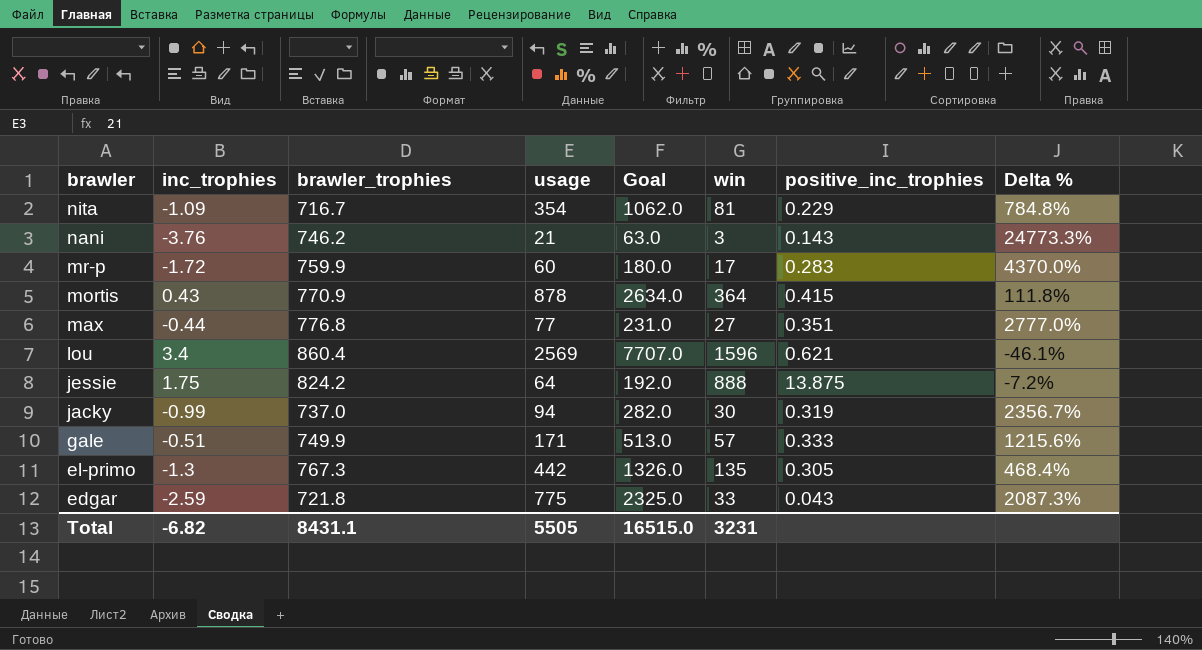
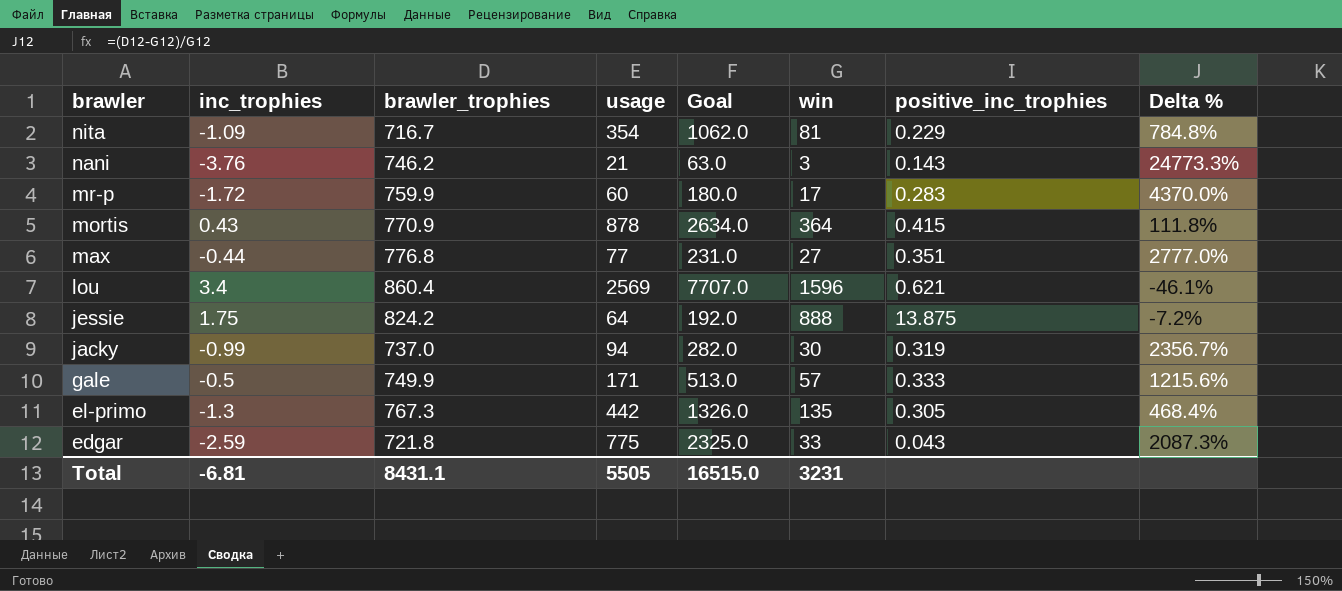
gale | inc_trophies: -0.51 -> -0.5
Total | inc_trophies: -6.82 -> -6.81

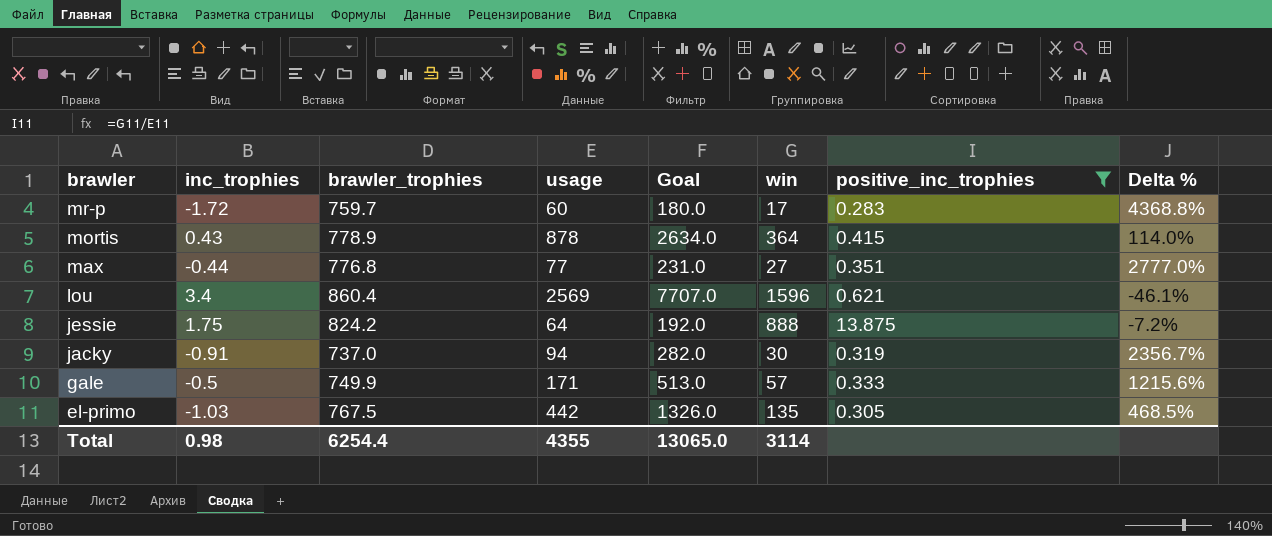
filter: none -> positive_inc_trophies >= 0.283
mr-p | brawler_trophies: 759.9 -> 759.7
mr-p | Delta %: 4370.0% -> 4368.8%
mortis | brawler_trophies: 770.9 -> 778.9
mortis | Delta %: 111.8% -> 114.0%
jacky | inc_trophies: -0.99 -> -0.91
el-primo | inc_trophies: -1.3 -> -1.03
el-primo | brawler_trophies: 767.3 -> 767.5
el-primo | Delta %: 468.4% -> 468.5%
Total | inc_trophies: -6.81 -> 0.98
Total | brawler_trophies: 8431.1 -> 6254.4
Total | usage: 5505 -> 4355
Total | Goal: 16515.0 -> 13065.0
Total | win: 3231 -> 3114

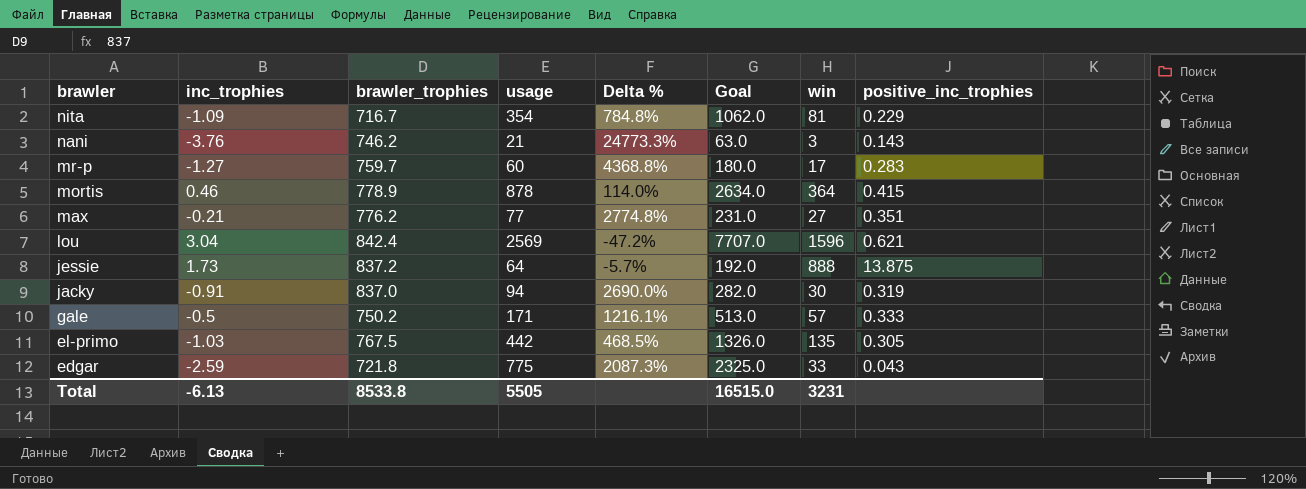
filter: positive_inc_trophies >= 0.283 -> none
column Delta % | position: 8 -> 5
mr-p | inc_trophies: -1.72 -> -1.27
mortis | inc_trophies: 0.43 -> 0.46
max | inc_trophies: -0.44 -> -0.21
max | brawler_trophies: 776.8 -> 776.2
max | Delta %: 2777.0% -> 2774.8%
lou | inc_trophies: 3.4 -> 3.04
lou | brawler_trophies: 860.4 -> 842.4
lou | Delta %: -46.1% -> -47.2%
jessie | inc_trophies: 1.75 -> 1.73
jessie | brawler_trophies: 824.2 -> 837.2
jessie | Delta %: -7.2% -> -5.7%
jacky | brawler_trophies: 737.0 -> 837.0
jacky | Delta %: 2356.7% -> 2690.0%
gale | brawler_trophies: 749.9 -> 750.2
gale | Delta %: 1215.6% -> 1216.1%
Total | inc_trophies: 0.98 -> -6.13
Total | brawler_trophies: 6254.4 -> 8533.8
Total | usage: 4355 -> 5505
Total | Goal: 13065.0 -> 16515.0
Total | win: 3114 -> 3231

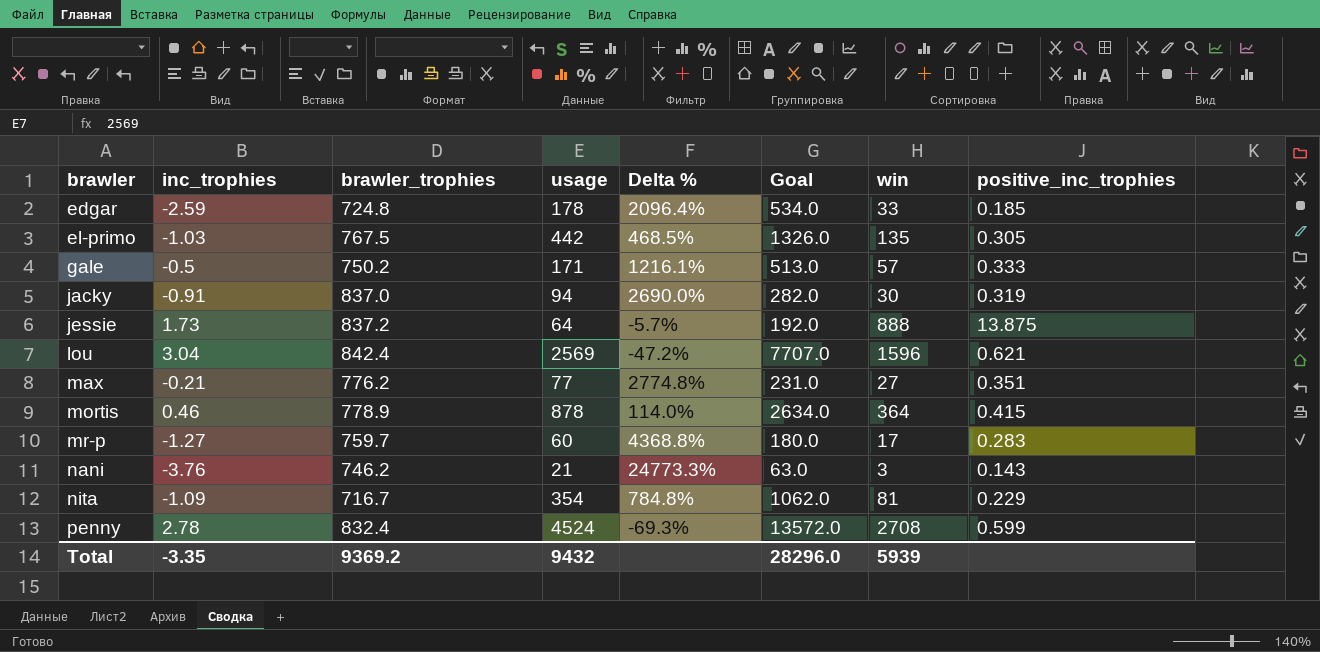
row order: brawler descending -> brawler ascending
edgar | brawler_trophies: 721.8 -> 724.8
edgar | usage: 775 -> 178
edgar | Delta %: 2087.3% -> 2096.4%
edgar | Goal: 2325.0 -> 534.0
edgar | positive_inc_trophies: 0.043 -> 0.185
row penny: none -> 2.78 | 832.4 | 4524 | -69.3% | 13572.0 | 2708 | 0.599
Total | inc_trophies: -6.13 -> -3.35
Total | brawler_trophies: 8533.8 -> 9369.2
Total | usage: 5505 -> 9432
Total | Goal: 16515.0 -> 28296.0
Total | win: 3231 -> 5939

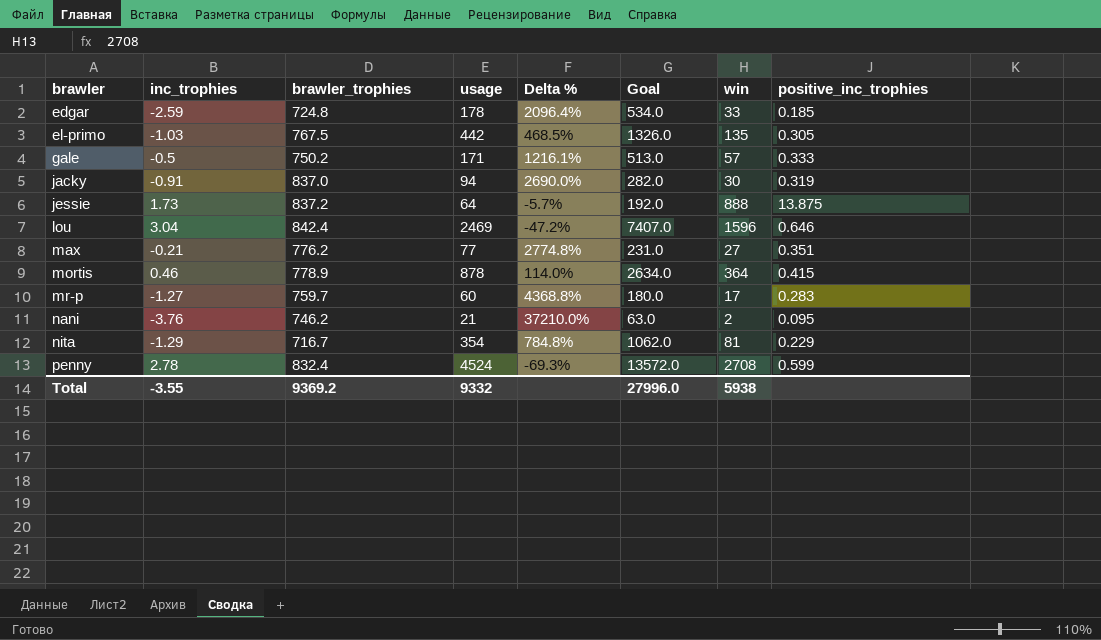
lou | usage: 2569 -> 2469
lou | Goal: 7707.0 -> 7407.0
lou | positive_inc_trophies: 0.621 -> 0.646
nani | Delta %: 24773.3% -> 37210.0%
nani | win: 3 -> 2
nani | positive_inc_trophies: 0.143 -> 0.095
nita | inc_trophies: -1.09 -> -1.29
Total | inc_trophies: -3.35 -> -3.55
Total | usage: 9432 -> 9332
Total | Goal: 28296.0 -> 27996.0
Total | win: 5939 -> 5938

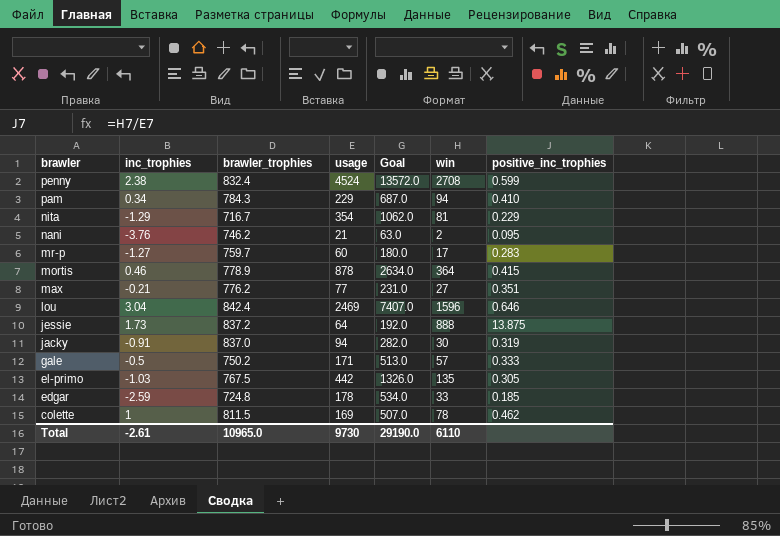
row order: brawler ascending -> brawler descending
column Delta % | formula: ([brawler_trophies] - [win]) / [win] -> none
penny | inc_trophies: 2.78 -> 2.38
row pam: none -> 0.34 | 784.3 | 229 | 687.0 | 94 | 0.410
row colette: none -> 1 | 811.5 | 169 | 507.0 | 78 | 0.462
Total | inc_trophies: -3.55 -> -2.61
Total | brawler_trophies: 9369.2 -> 10965.0
Total | usage: 9332 -> 9730
Total | Goal: 27996.0 -> 29190.0
Total | win: 5938 -> 6110

